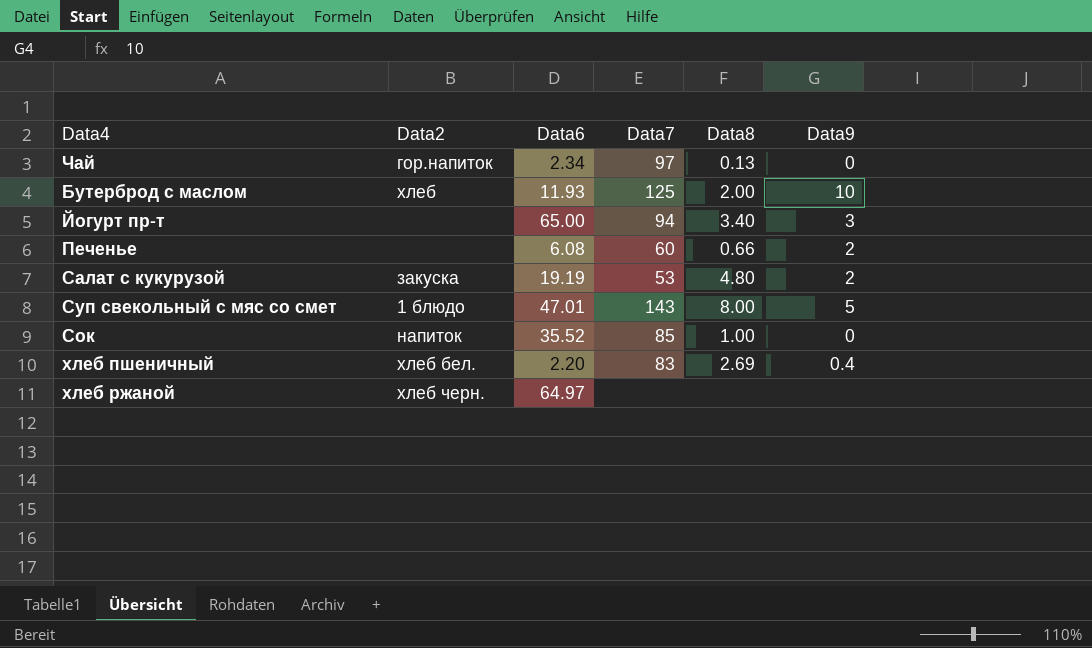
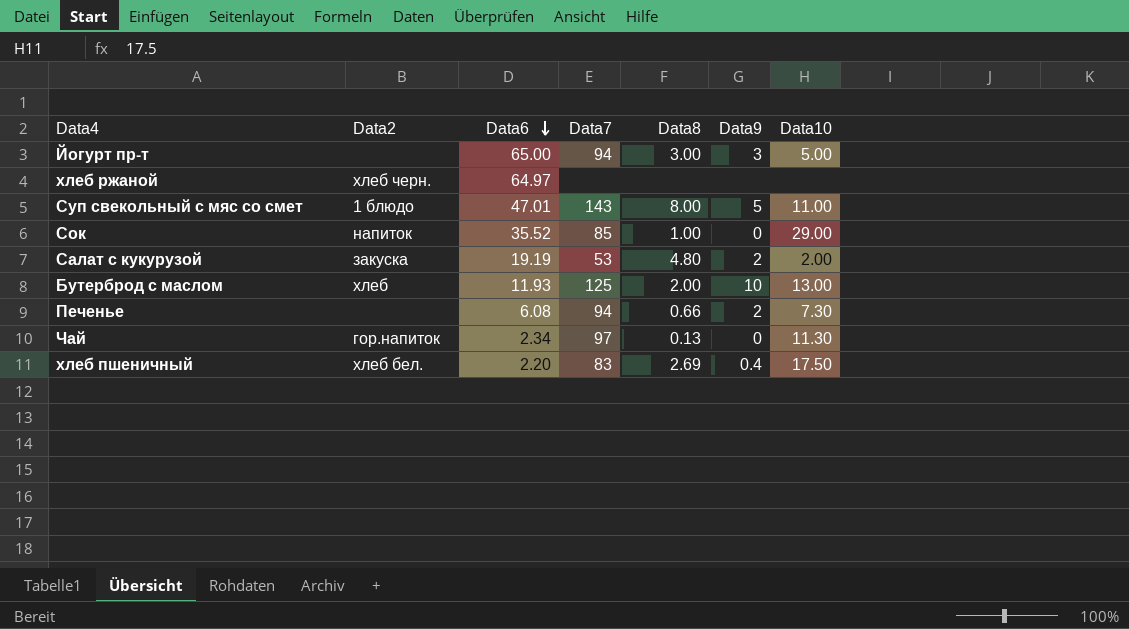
row order: none -> Data6 descending
column Data10 | position: none -> 7
Йогурт пр-т | Data8: 3.40 -> 3.00
Печенье | Data7: 60 -> 94

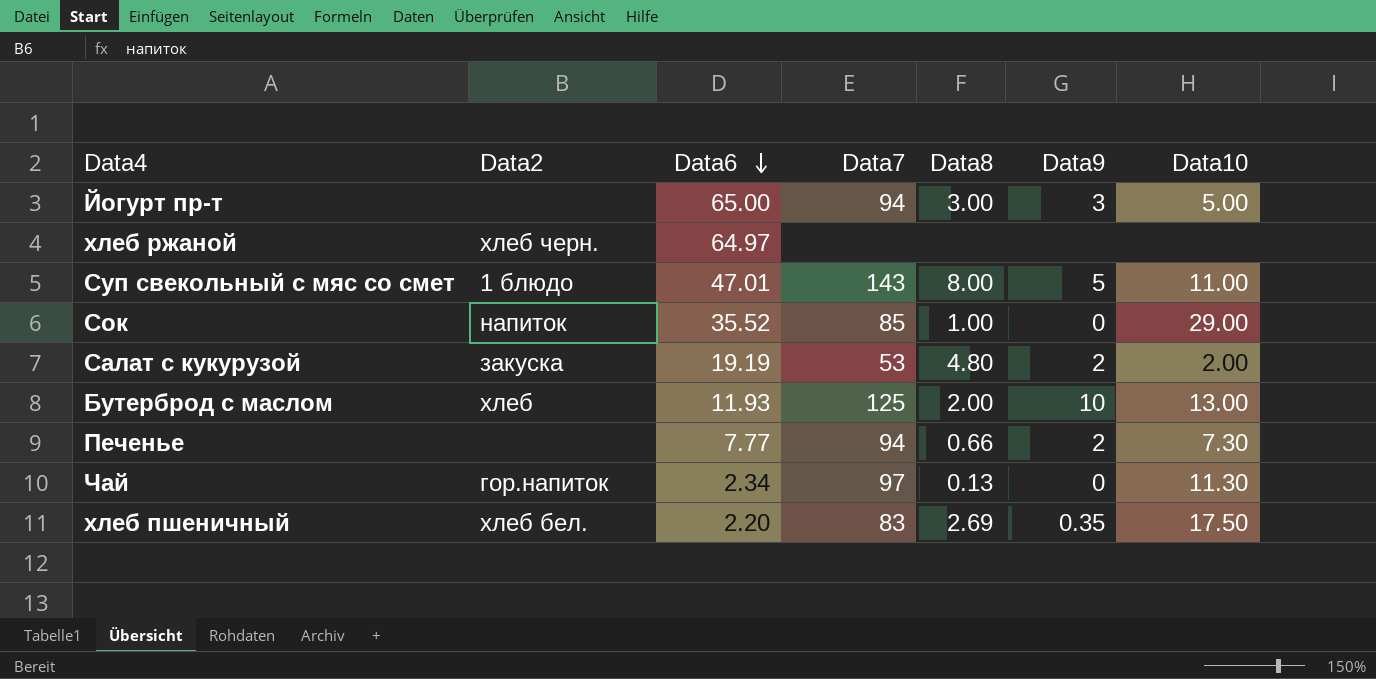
Печенье | Data6: 6.08 -> 7.77
хлеб пшеничный | Data9: 0.4 -> 0.35

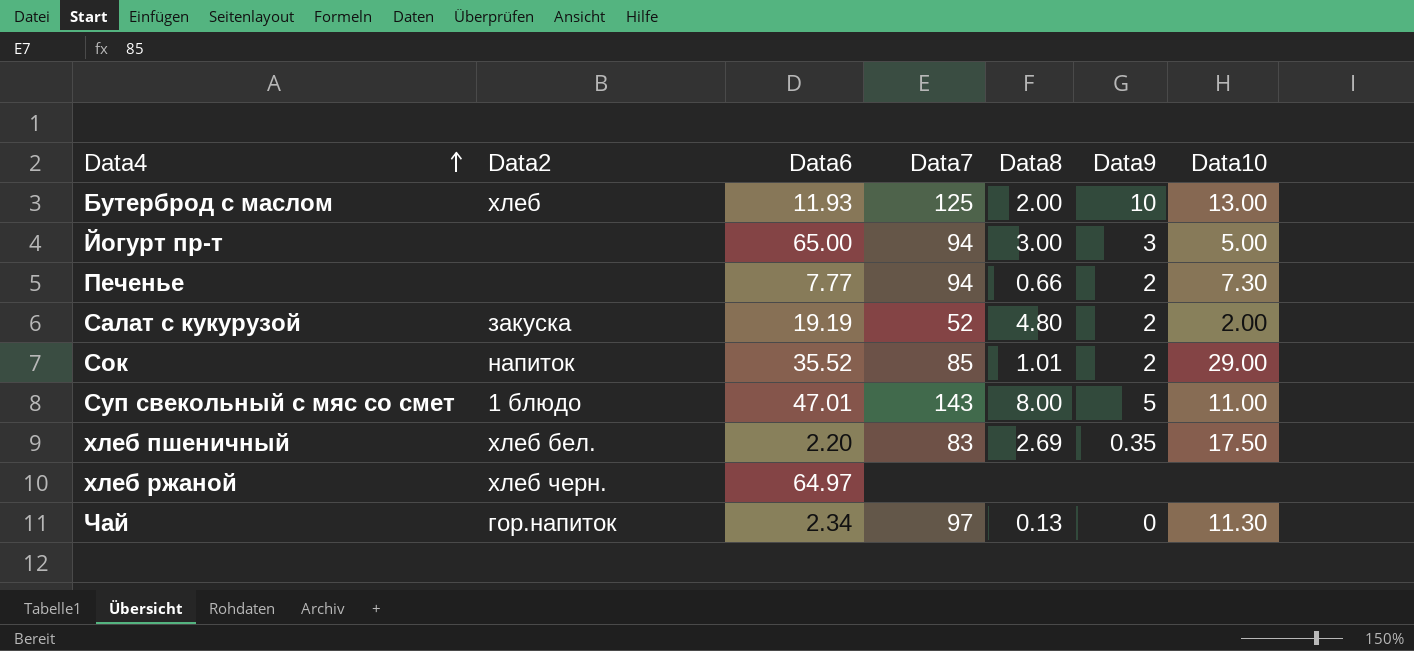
row order: Data6 descending -> Data4 ascending
Салат с кукурузой | Data7: 53 -> 52
Сок | Data8: 1.00 -> 1.01
Сок | Data9: 0 -> 2

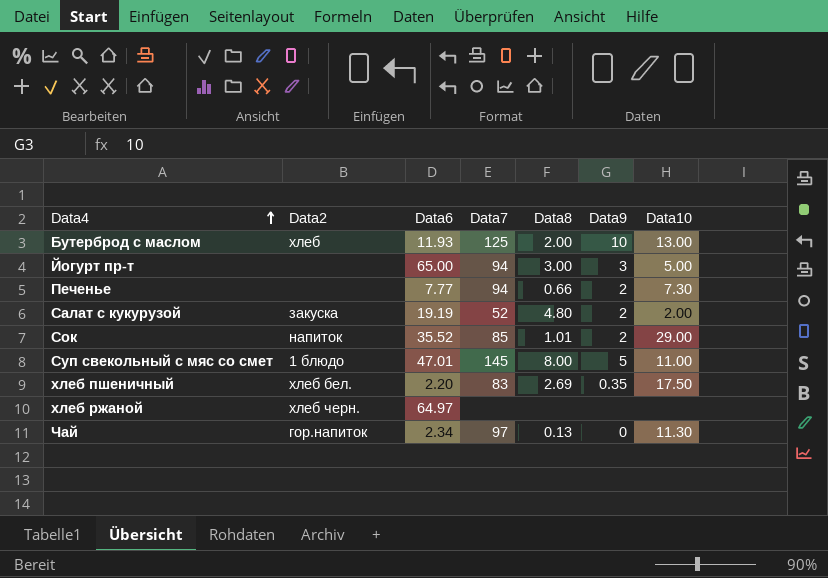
Суп свекольный с мяс со смет | Data7: 143 -> 145

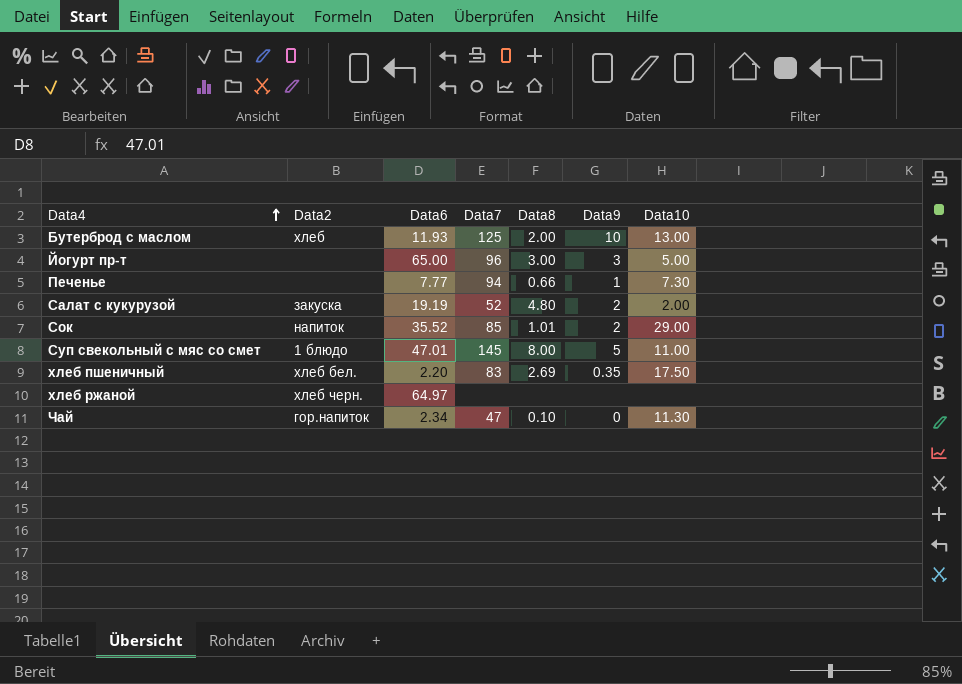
Йогурт пр-т | Data7: 94 -> 96
Печенье | Data9: 2 -> 1
Чай | Data7: 97 -> 47
Чай | Data8: 0.13 -> 0.10

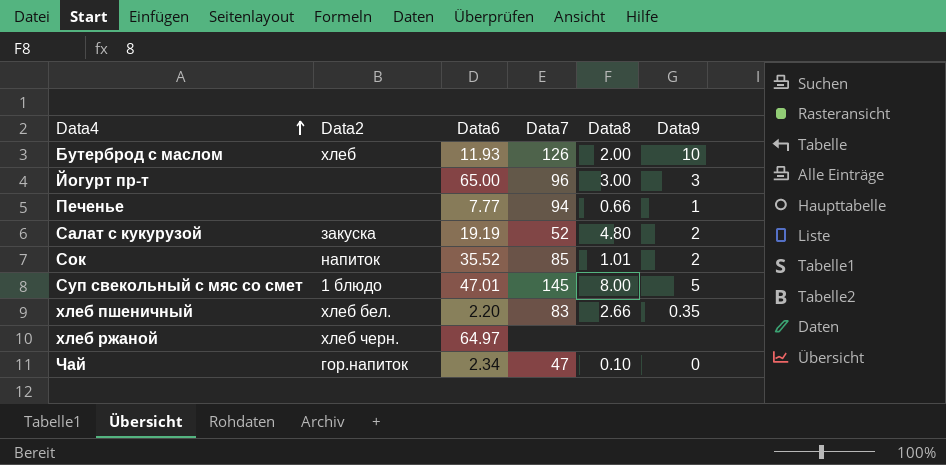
column Data10 | position: 7 -> none
Бутерброд с маслом | Data7: 125 -> 126
хлеб пшеничный | Data8: 2.69 -> 2.66

